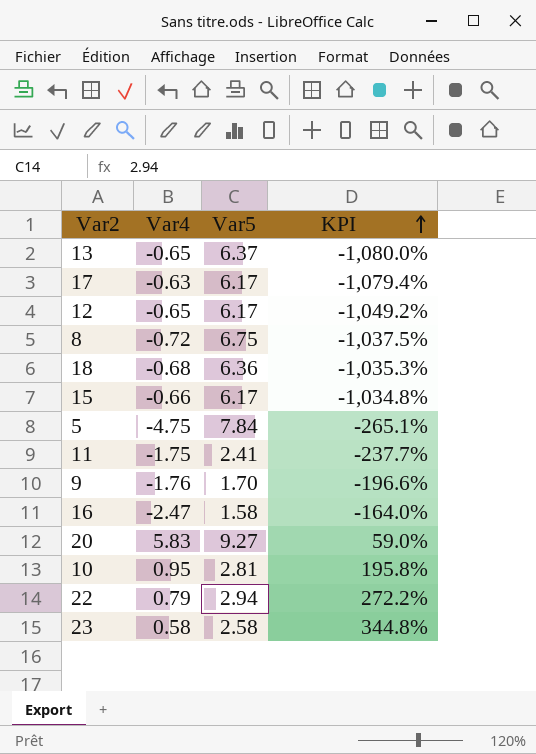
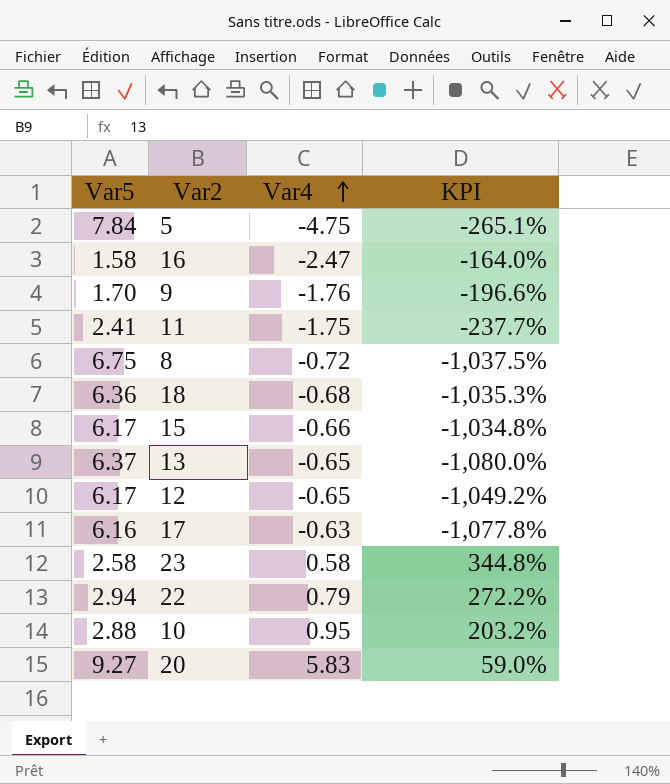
row order: KPI ascending -> Var4 ascending
column Var5 | position: 3 -> 1
17 | Var5: 6.17 -> 6.16
17 | KPI: -1,079.4% -> -1,077.8%
10 | Var5: 2.81 -> 2.88
10 | KPI: 195.8% -> 203.2%

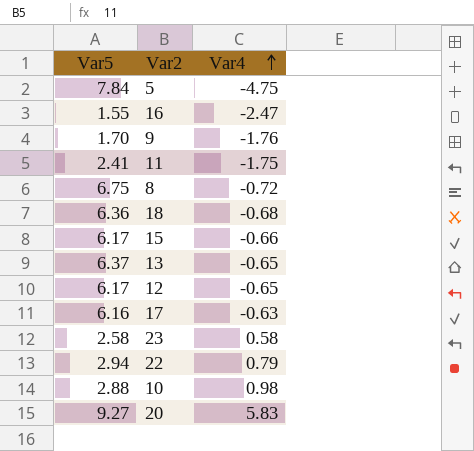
column KPI | formula: ([Var5] - [Var4]) / [Var4] -> none
16 | Var5: 1.58 -> 1.55
10 | Var4: 0.95 -> 0.98

